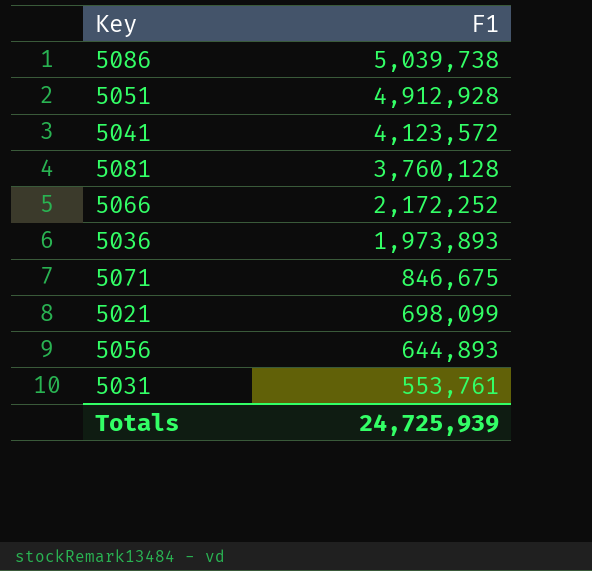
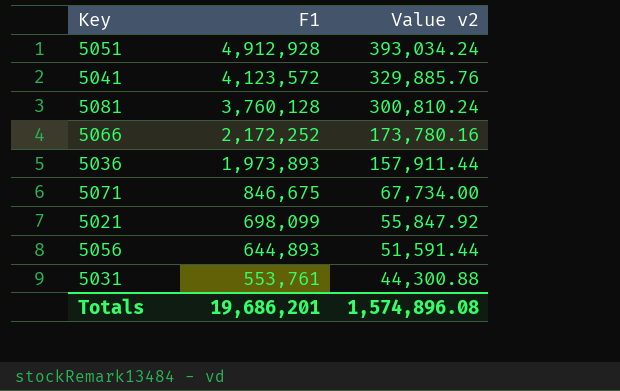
column Value v2 | formula: none -> [F1] * 0.08
row 5086: 5,039,738 -> none
Totals | F1: 24,725,939 -> 19,686,201

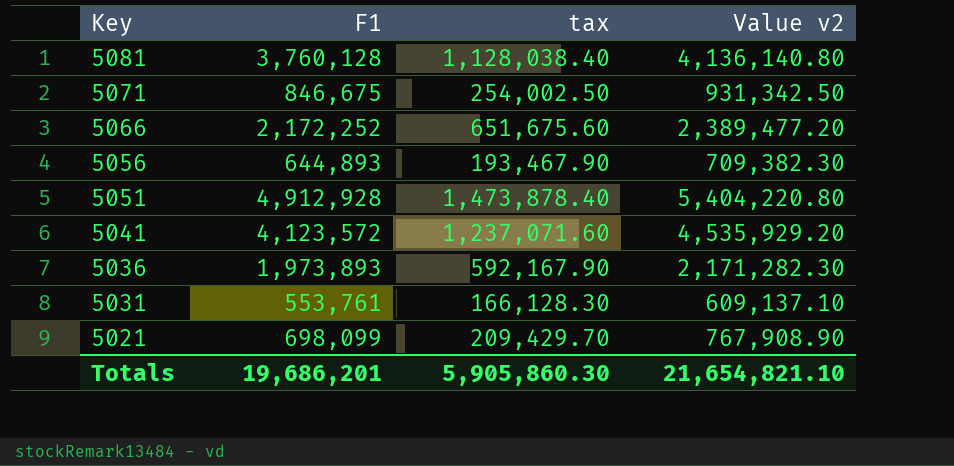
row order: F1 descending -> Key descending
column tax | formula: none -> [F1] * 0.3
column Value v2 | formula: [F1] * 0.08 -> [F1] * 1.1
Totals | Value v2: 1,574,896.08 -> 21,654,821.10

